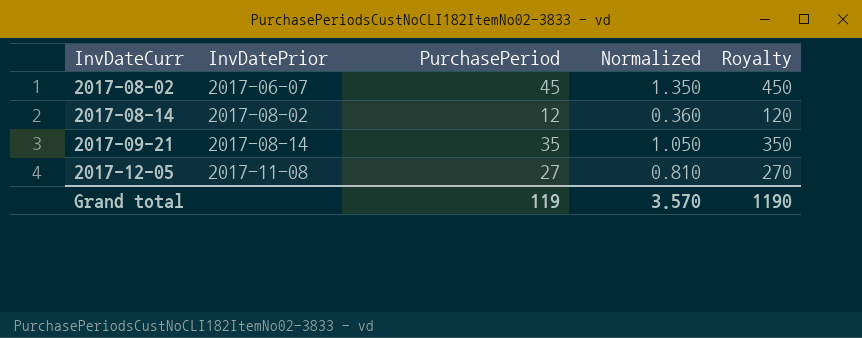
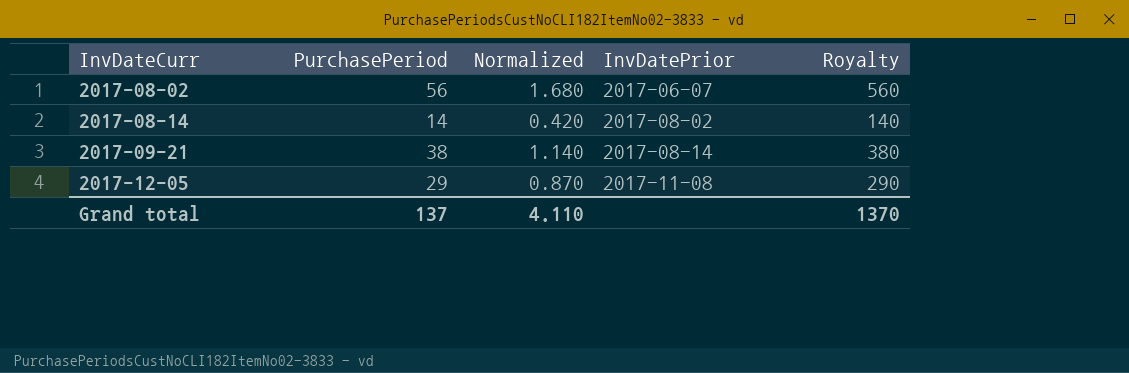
column InvDatePrior | position: 2 -> 4
2017-08-02 | PurchasePeriod: 45 -> 56
2017-08-02 | Normalized: 1.350 -> 1.680
2017-08-02 | Royalty: 450 -> 560
2017-08-14 | PurchasePeriod: 12 -> 14
2017-08-14 | Normalized: 0.360 -> 0.420
2017-08-14 | Royalty: 120 -> 140
2017-09-21 | PurchasePeriod: 35 -> 38
2017-09-21 | Normalized: 1.050 -> 1.140
2017-09-21 | Royalty: 350 -> 380
2017-12-05 | PurchasePeriod: 27 -> 29
2017-12-05 | Normalized: 0.810 -> 0.870
2017-12-05 | Royalty: 270 -> 290
Grand total | PurchasePeriod: 119 -> 137
Grand total | Normalized: 3.570 -> 4.110
Grand total | Royalty: 1190 -> 1370

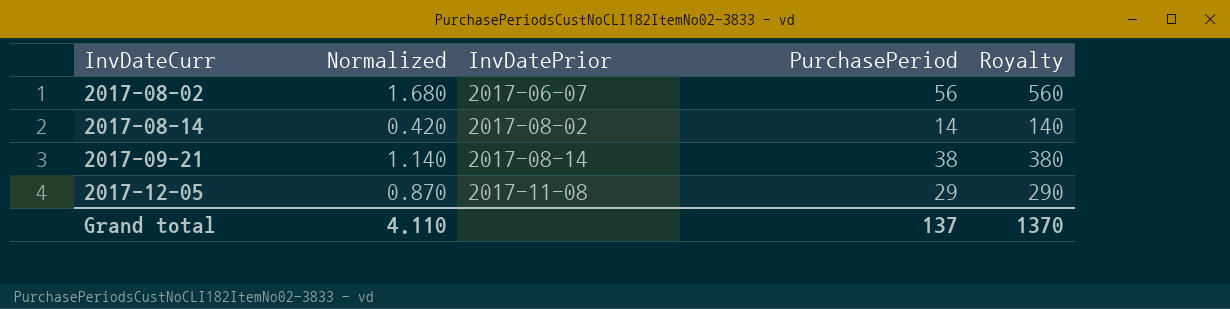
column PurchasePeriod | position: 2 -> 4

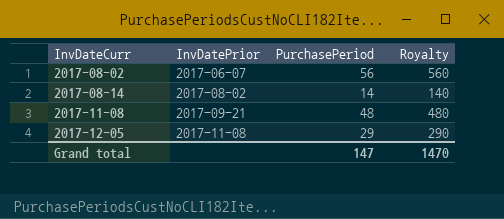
column Normalized | formula: [PurchasePeriod] * 0.03 -> none
row 2017-09-21: 1.140 | 2017-08-14 | 38 | 380 -> none
row 2017-11-08: none -> 2017-09-21 | 48 | 480
Grand total | PurchasePeriod: 137 -> 147
Grand total | Royalty: 1370 -> 1470

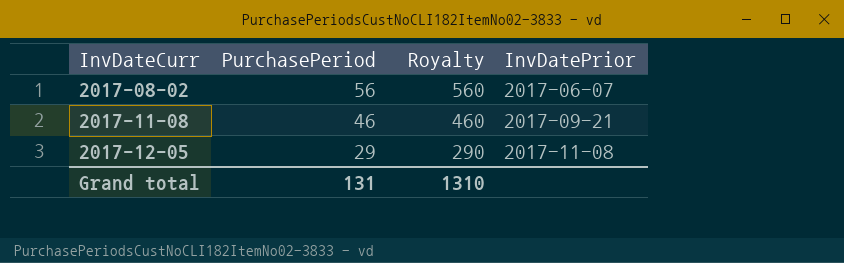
column InvDatePrior | position: 2 -> 4
row 2017-08-14: 2017-08-02 | 14 | 140 -> none
2017-11-08 | PurchasePeriod: 48 -> 46
2017-11-08 | Royalty: 480 -> 460
Grand total | PurchasePeriod: 147 -> 131
Grand total | Royalty: 1470 -> 1310

